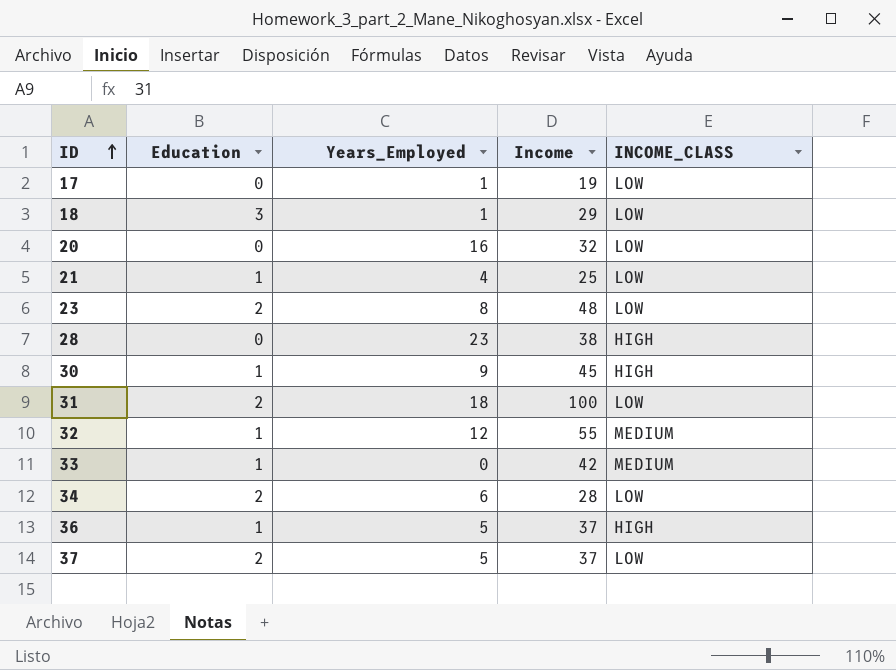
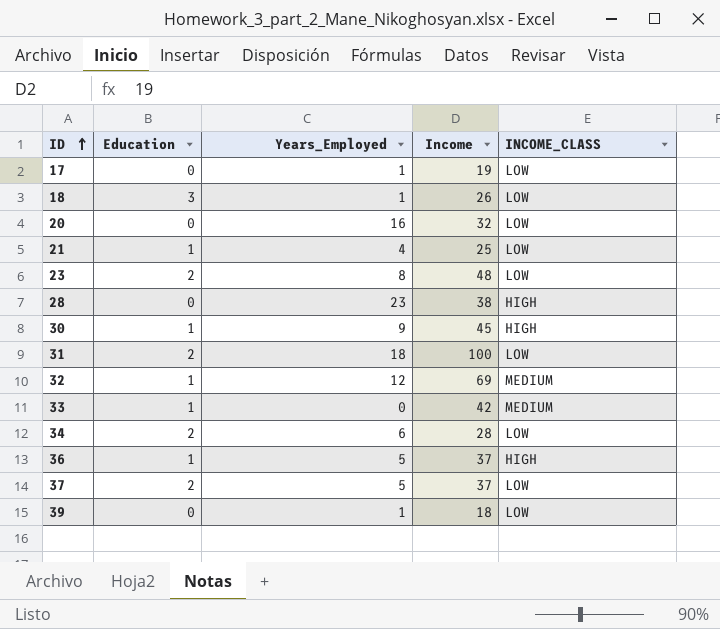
18 | Income: 29 -> 26
32 | Income: 55 -> 69
row 39: none -> 0 | 1 | 18 | LOW

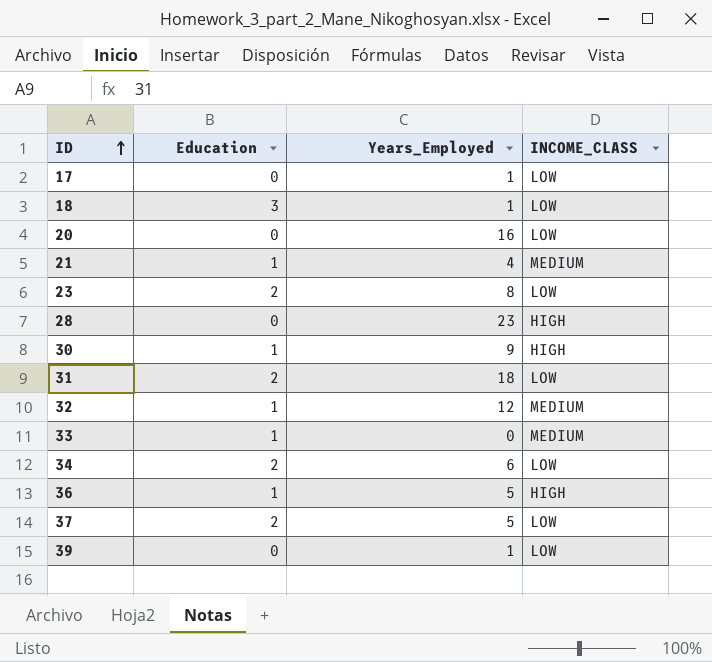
column Income | position: 4 -> none
21 | INCOME_CLASS: LOW -> MEDIUM

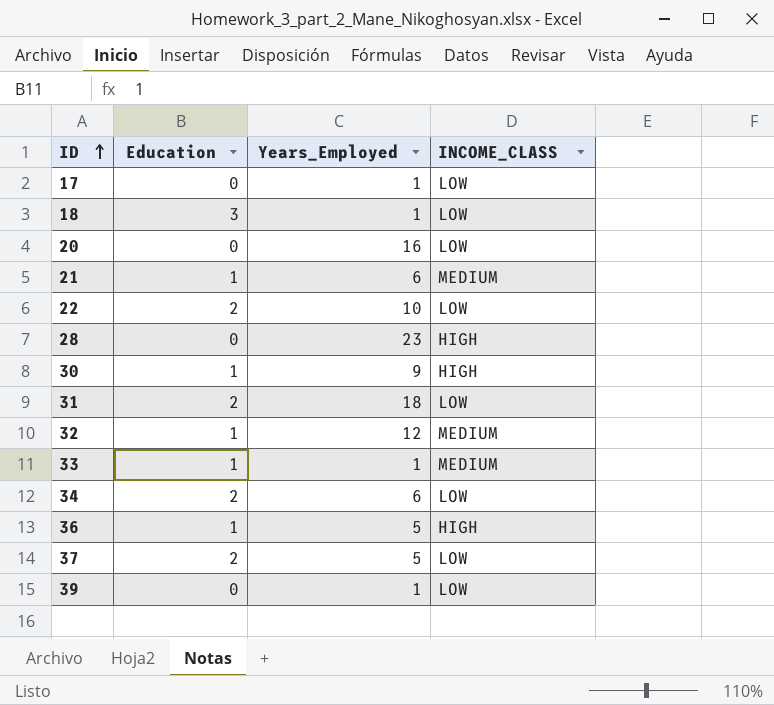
row 23: 2 | 8 | LOW -> none
21 | Years_Employed: 4 -> 6
row 22: none -> 2 | 10 | LOW
33 | Years_Employed: 0 -> 1

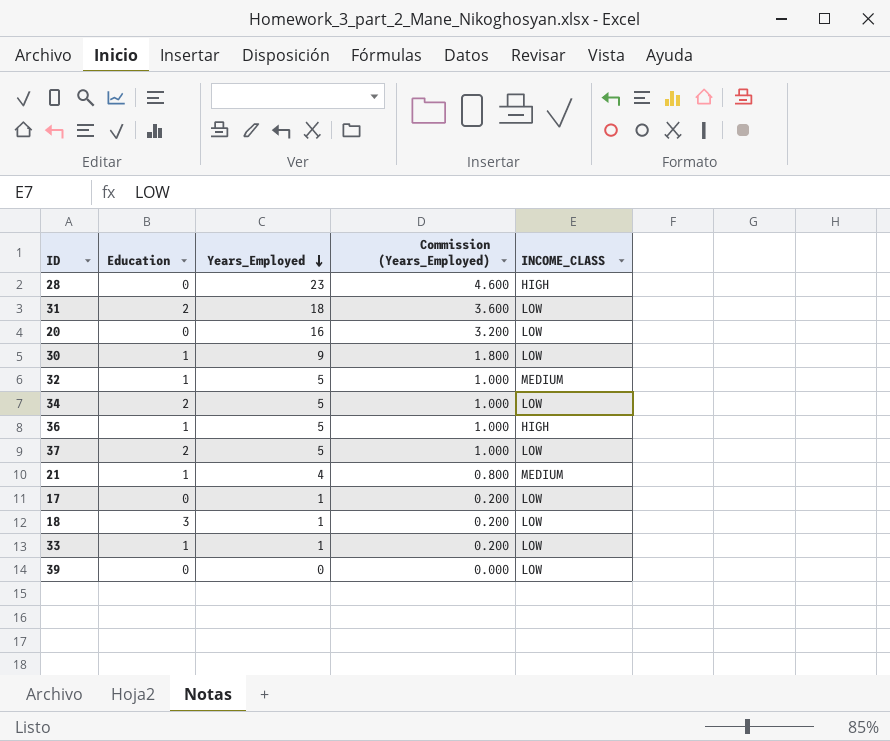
row order: ID ascending -> Years_Employed descending
column Commission (Years_Employed) | formula: none -> [Years_Employed] * 0.2
row 22: 2 | 10 | LOW -> none
30 | INCOME_CLASS: HIGH -> LOW
32 | Years_Employed: 12 -> 5
34 | Years_Employed: 6 -> 5
21 | Years_Employed: 6 -> 4
33 | INCOME_CLASS: MEDIUM -> LOW
39 | Years_Employed: 1 -> 0

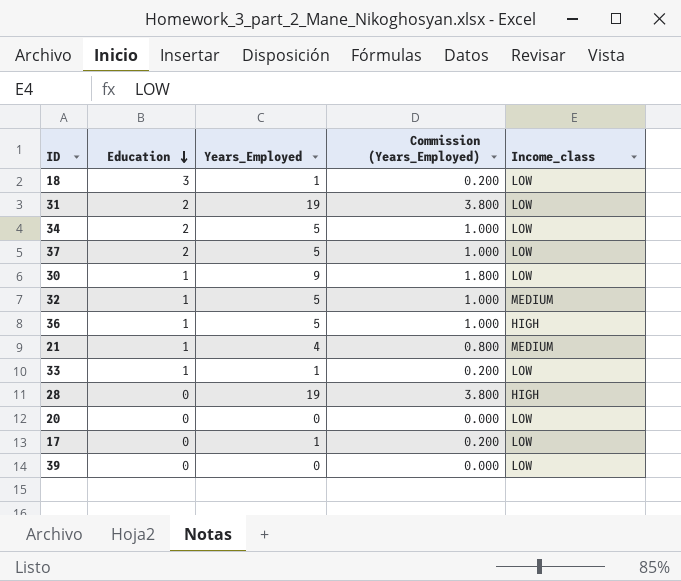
row order: Years_Employed descending -> Education descending
column name: INCOME_CLASS -> Income_class
31 | Years_Employed: 18 -> 19
31 | Commission (Years_Employed): 3.600 -> 3.800
28 | Years_Employed: 23 -> 19
28 | Commission (Years_Employed): 4.600 -> 3.800
20 | Years_Employed: 16 -> 0
20 | Commission (Years_Employed): 3.200 -> 0.000

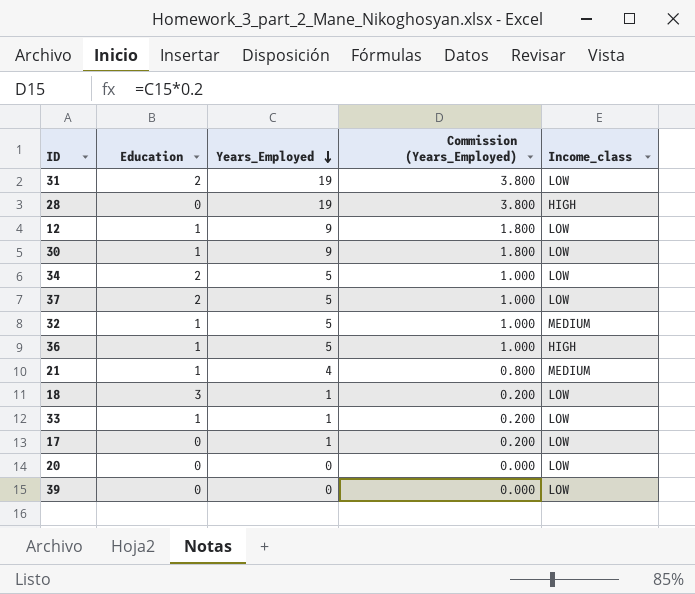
row order: Education descending -> Years_Employed descending
row 12: none -> 1 | 9 | 1.800 | LOW

